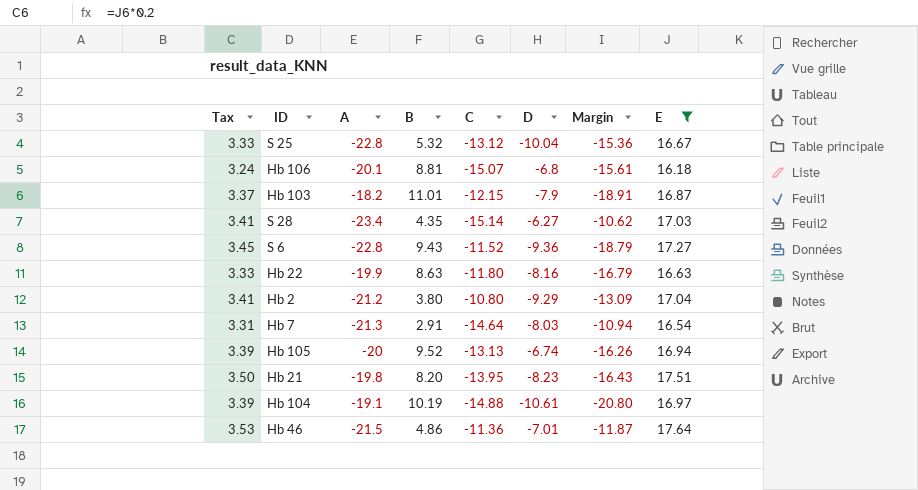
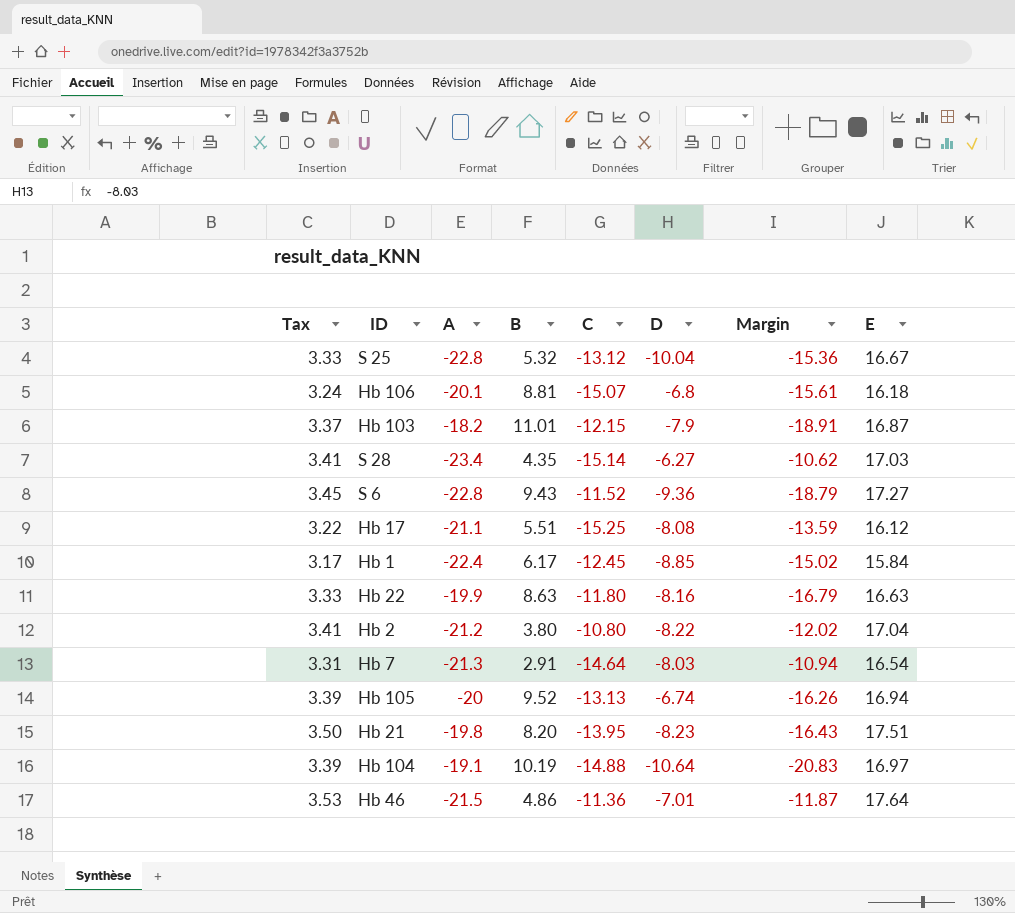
filter: E >= 16.18 -> none
Hb 2 | D: -9.29 -> -8.22
Hb 2 | Margin: -13.09 -> -12.02
Hb 104 | D: -10.61 -> -10.64
Hb 104 | Margin: -20.80 -> -20.83

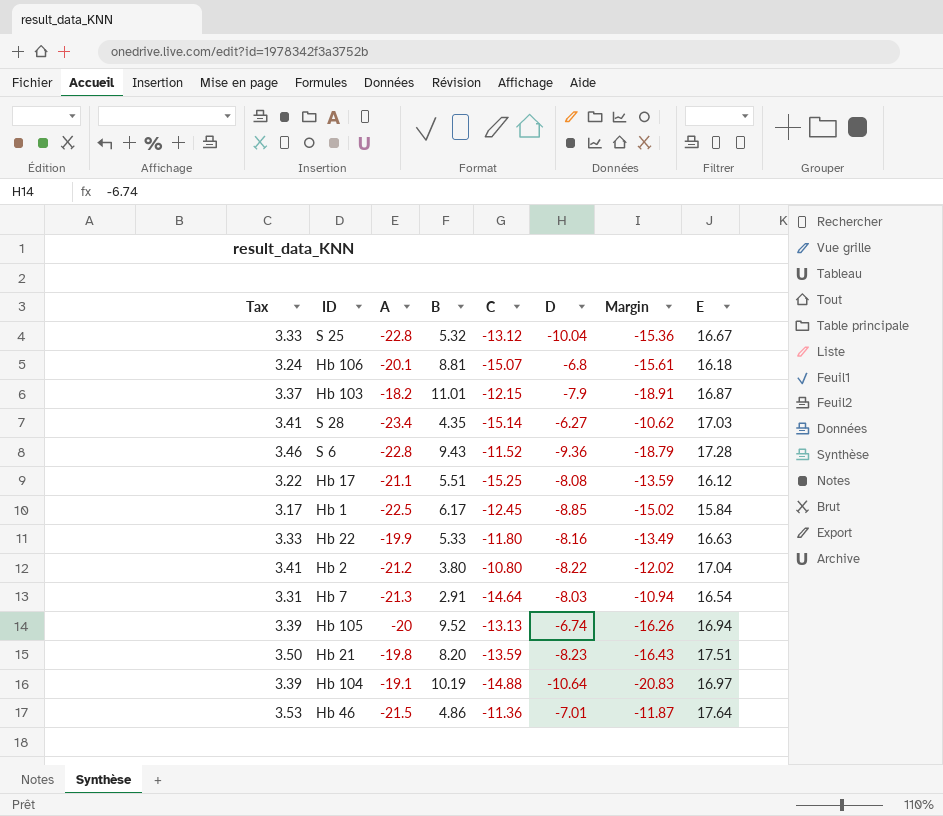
S 6 | Tax: 3.45 -> 3.46
S 6 | E: 17.27 -> 17.28
Hb 1 | A: -22.4 -> -22.5
Hb 22 | B: 8.63 -> 5.33
Hb 22 | Margin: -16.79 -> -13.49
Hb 21 | C: -13.95 -> -13.59

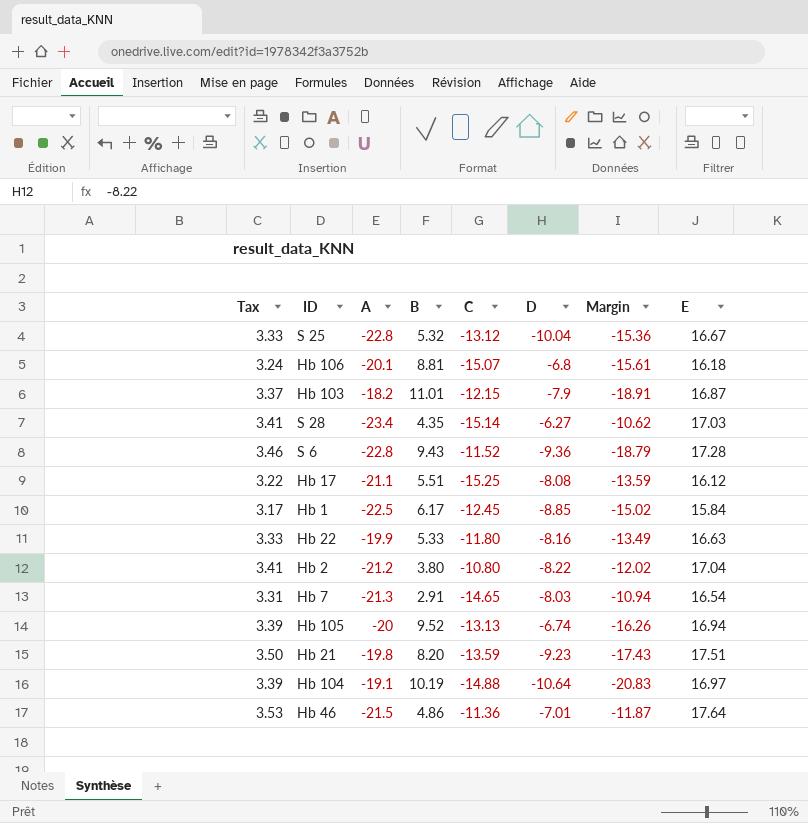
Hb 7 | C: -14.64 -> -14.65
Hb 21 | D: -8.23 -> -9.23
Hb 21 | Margin: -16.43 -> -17.43

